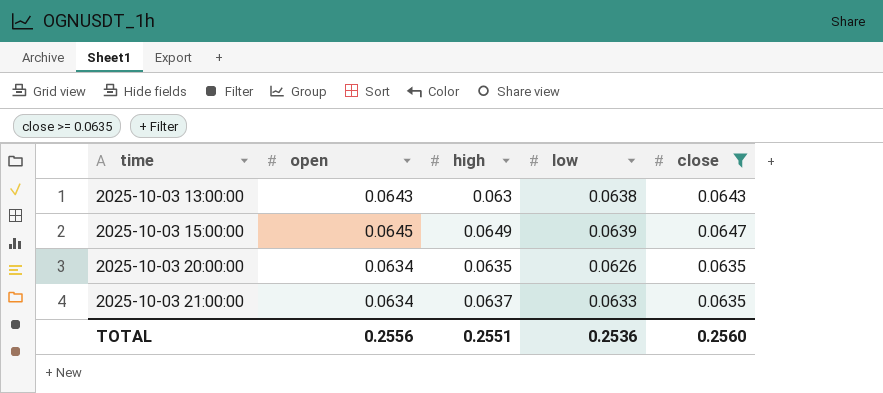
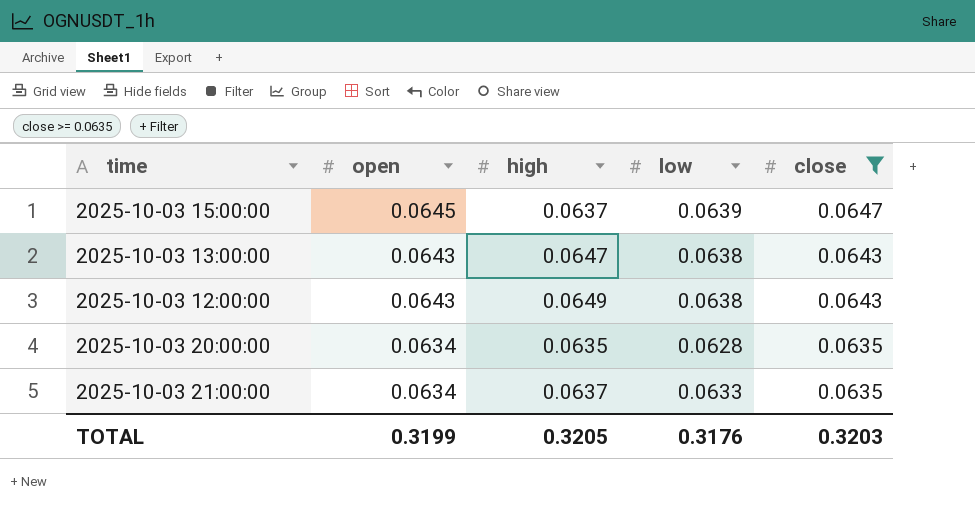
row order: time ascending -> open descending
2025-10-03 15:00:00 | high: 0.0649 -> 0.0637
2025-10-03 13:00:00 | high: 0.063 -> 0.0647
row 2025-10-03 12:00:00: none -> 0.0643 | 0.0649 | 0.0638 | 0.0643
2025-10-03 20:00:00 | low: 0.0626 -> 0.0628
TOTAL | open: 0.2556 -> 0.3199
TOTAL | high: 0.2551 -> 0.3205
TOTAL | low: 0.2536 -> 0.3176
TOTAL | close: 0.2560 -> 0.3203

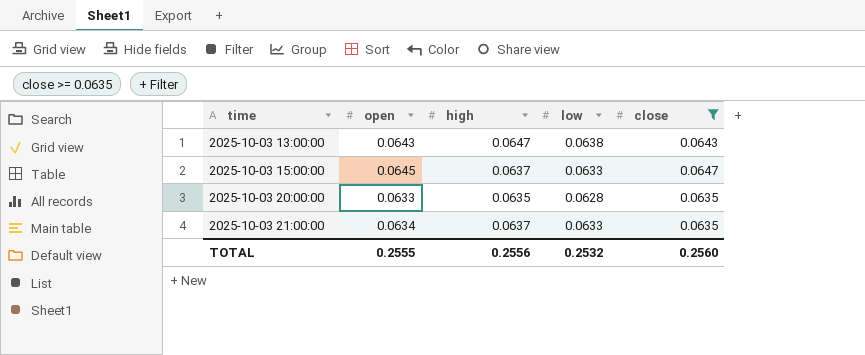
row order: open descending -> time ascending
row 2025-10-03 12:00:00: 0.0643 | 0.0649 | 0.0638 | 0.0643 -> none
2025-10-03 15:00:00 | low: 0.0639 -> 0.0633
2025-10-03 20:00:00 | open: 0.0634 -> 0.0633
TOTAL | open: 0.3199 -> 0.2555
TOTAL | high: 0.3205 -> 0.2556
TOTAL | low: 0.3176 -> 0.2532
TOTAL | close: 0.3203 -> 0.2560

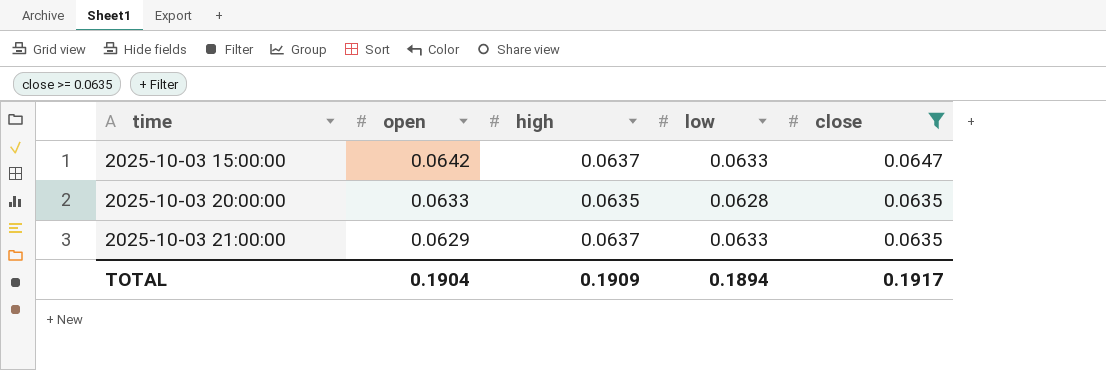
row 2025-10-03 13:00:00: 0.0643 | 0.0647 | 0.0638 | 0.0643 -> none
2025-10-03 15:00:00 | open: 0.0645 -> 0.0642
2025-10-03 21:00:00 | open: 0.0634 -> 0.0629
TOTAL | open: 0.2555 -> 0.1904
TOTAL | high: 0.2556 -> 0.1909
TOTAL | low: 0.2532 -> 0.1894
TOTAL | close: 0.2560 -> 0.1917

